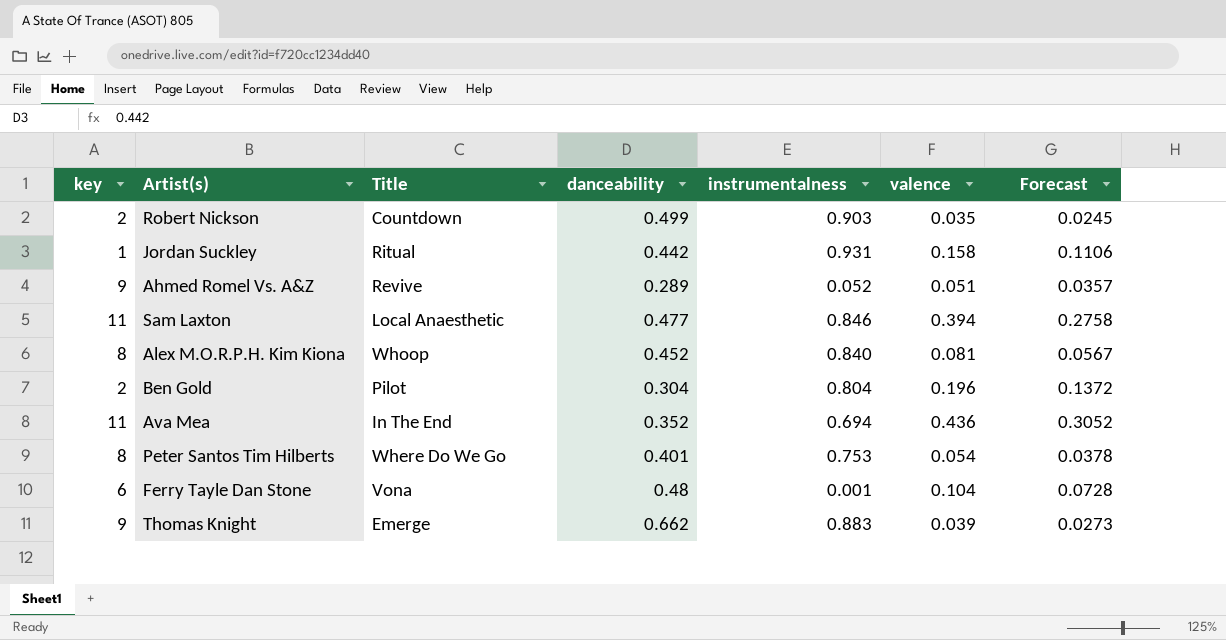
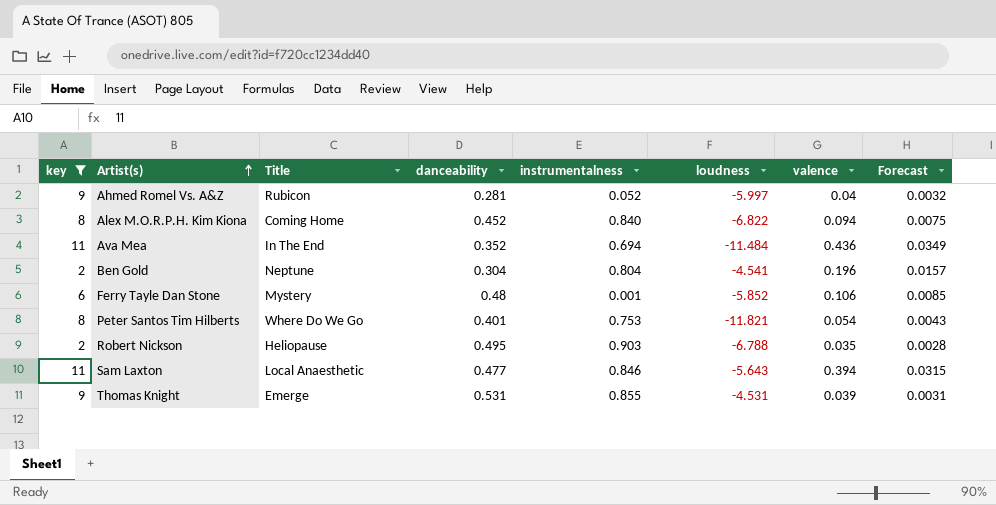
filter: none -> key != 1
row order: none -> Artist(s) ascending
column loudness | position: none -> 6
column Forecast | formula: [valence] * 0.7 -> [valence] * 0.08
Ahmed Romel Vs. A&Z | Title: Revive -> Rubicon
Ahmed Romel Vs. A&Z | danceability: 0.289 -> 0.281
Ahmed Romel Vs. A&Z | valence: 0.051 -> 0.04
Alex M.O.R.P.H. Kim Kiona | Title: Whoop -> Coming Home
Alex M.O.R.P.H. Kim Kiona | valence: 0.081 -> 0.094
Ben Gold | Title: Pilot -> Neptune
Ferry Tayle Dan Stone | Title: Vona -> Mystery
Ferry Tayle Dan Stone | valence: 0.104 -> 0.106
Robert Nickson | Title: Countdown -> Heliopause
Robert Nickson | danceability: 0.499 -> 0.495
Thomas Knight | danceability: 0.662 -> 0.531
Thomas Knight | instrumentalness: 0.883 -> 0.855

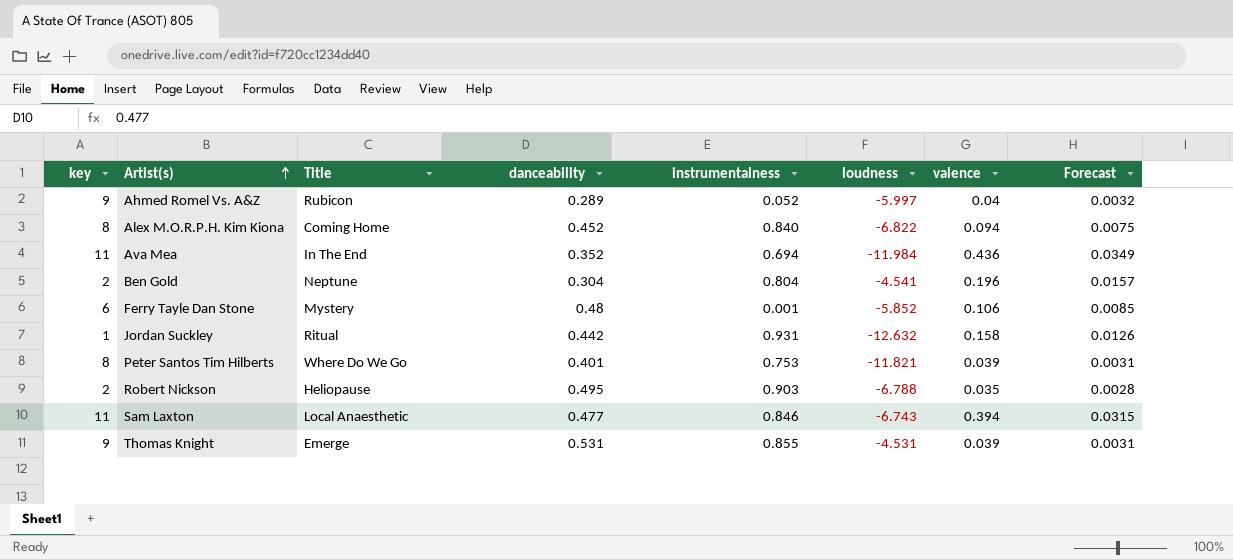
filter: key != 1 -> none
Ahmed Romel Vs. A&Z | danceability: 0.281 -> 0.289
Ava Mea | loudness: -11.484 -> -11.984
Peter Santos Tim Hilberts | valence: 0.054 -> 0.039
Peter Santos Tim Hilberts | Forecast: 0.0043 -> 0.0031
Sam Laxton | loudness: -5.643 -> -6.743

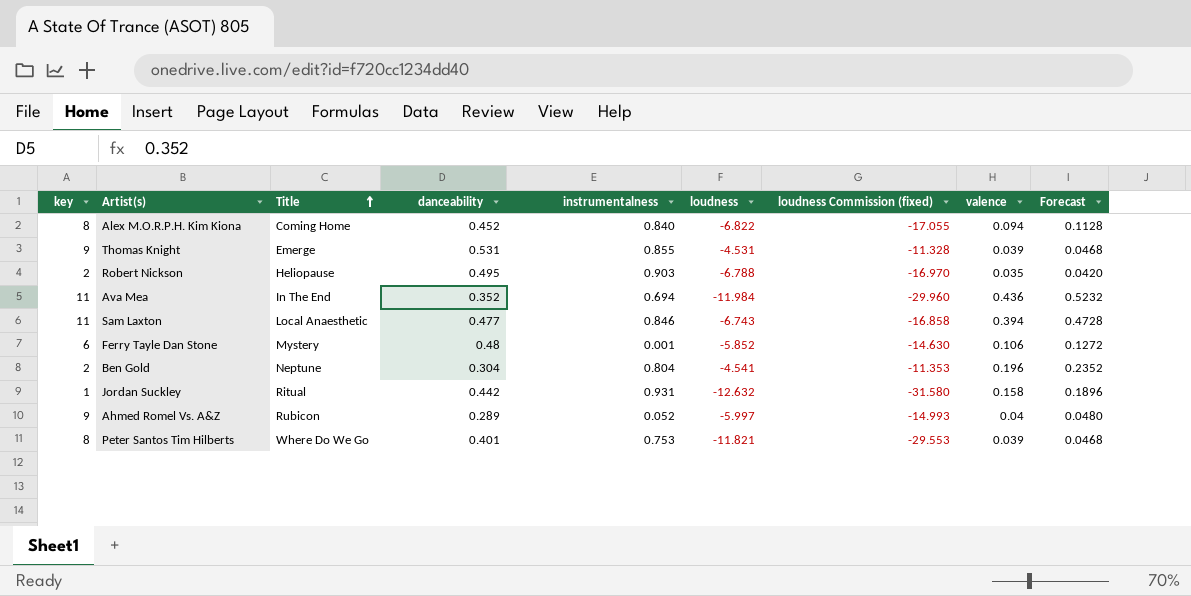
row order: Artist(s) ascending -> Title ascending
column loudness Commission (fixed) | formula: none -> [loudness] * 2.5
column Forecast | formula: [valence] * 0.08 -> [valence] * 1.2

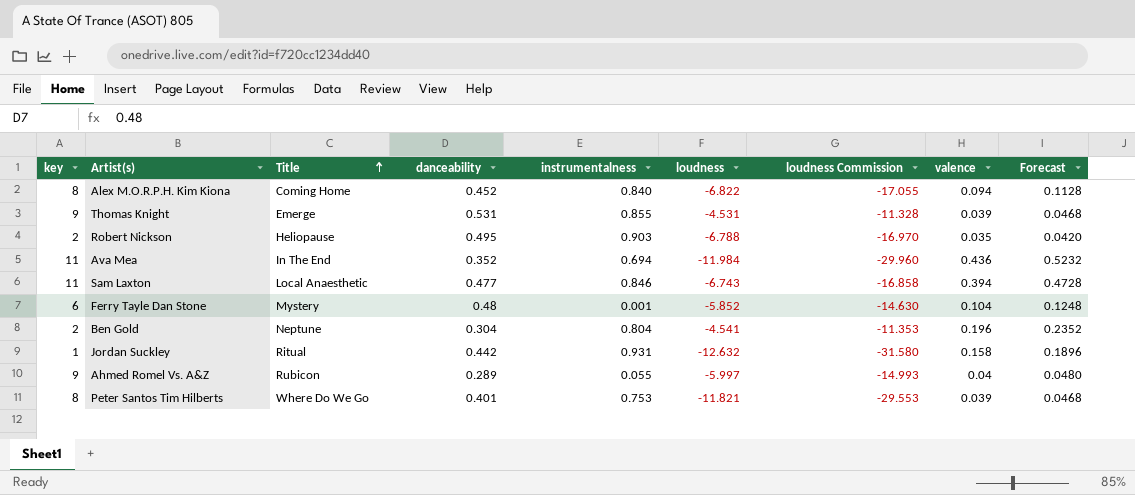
column name: loudness Commission (fixed) -> loudness Commission
Ferry Tayle Dan Stone | valence: 0.106 -> 0.104
Ferry Tayle Dan Stone | Forecast: 0.1272 -> 0.1248
Ahmed Romel Vs. A&Z | instrumentalness: 0.052 -> 0.055

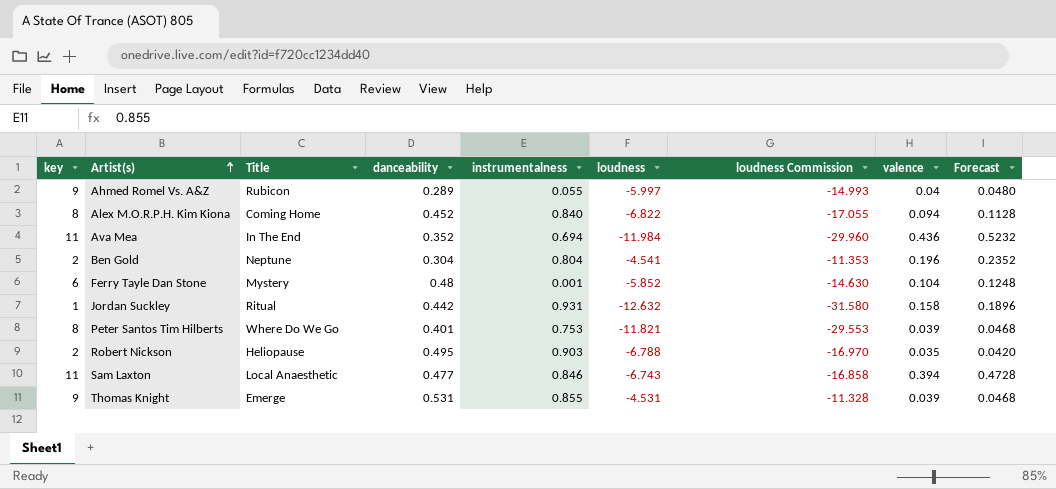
row order: Title ascending -> Artist(s) ascending

